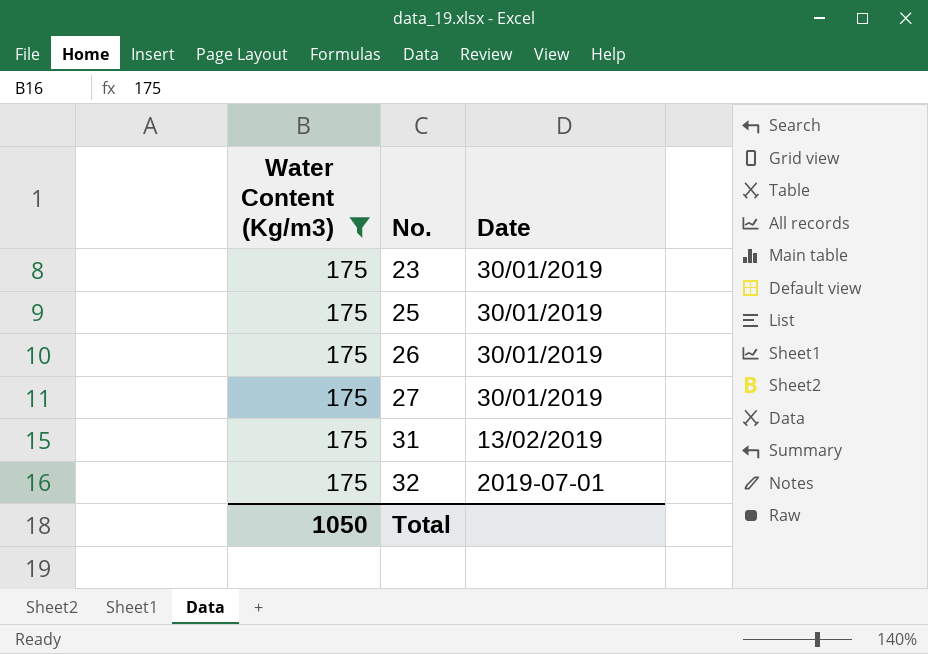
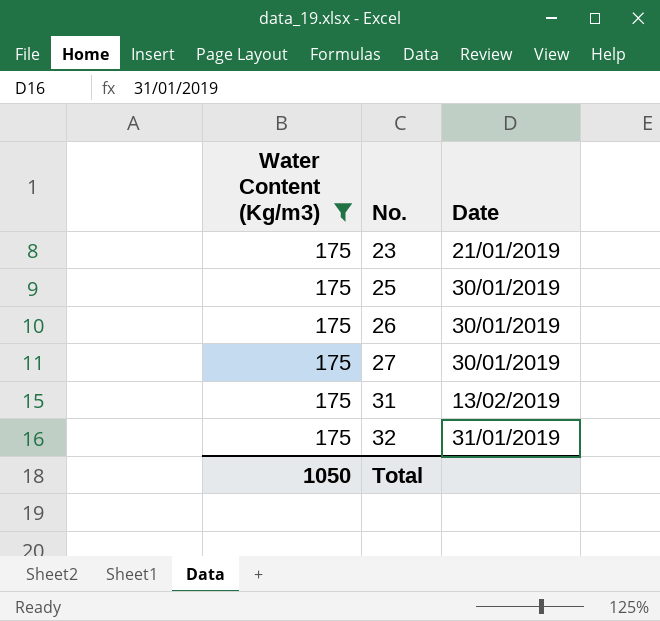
23 | Date: 30/01/2019 -> 21/01/2019
32 | Date: 2019-07-01 -> 31/01/2019

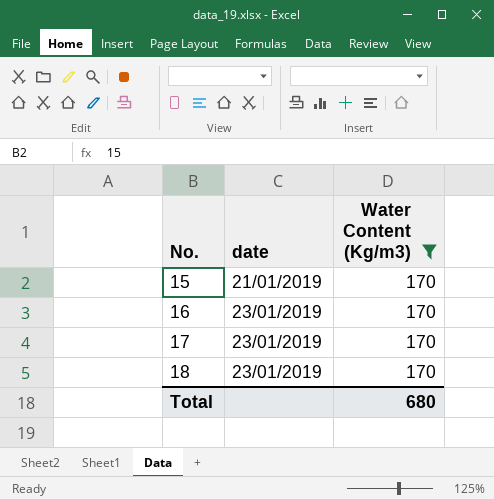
filter: Water Content (Kg/m3) = 175 -> Water Content (Kg/m3) = 170
column name: Date -> date
column Water Content (Kg/m3) | position: 1 -> 3
Total | Water Content (Kg/m3): 1050 -> 680

